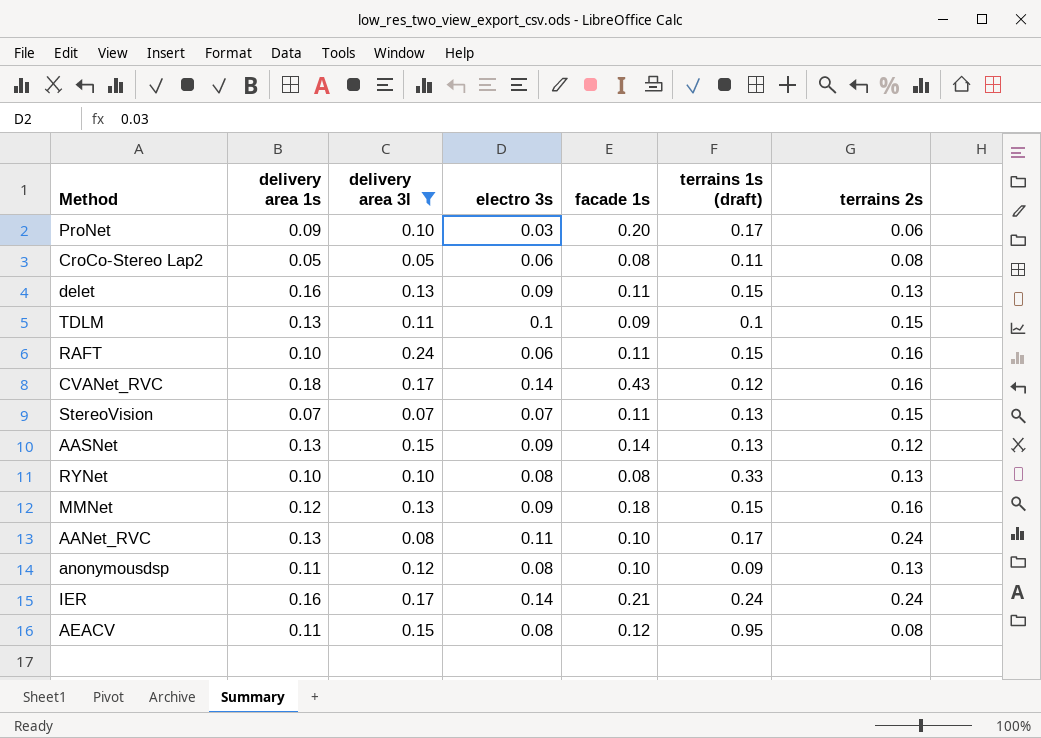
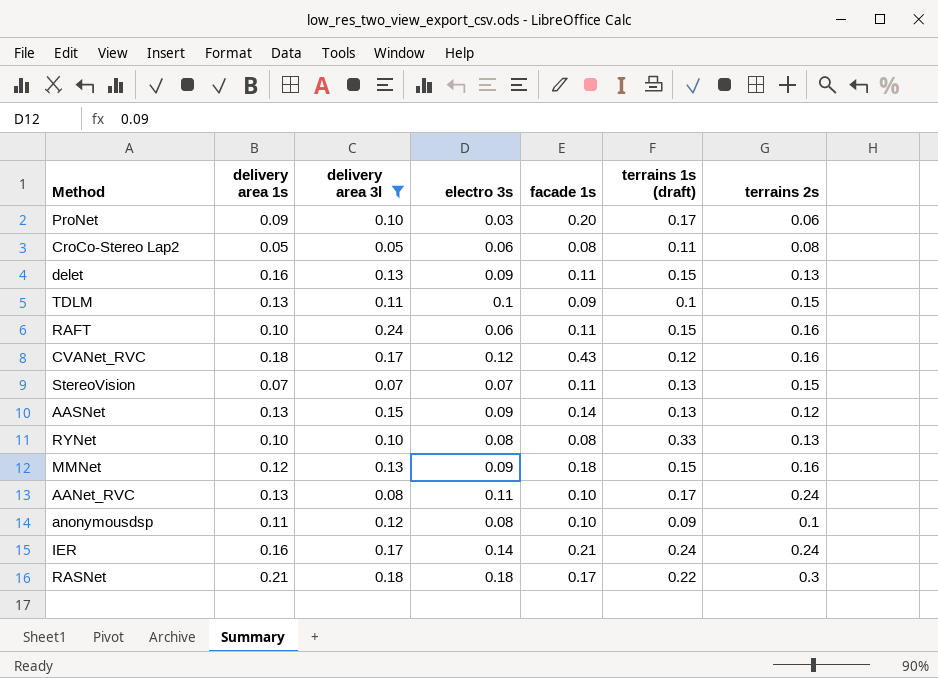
row AEACV: 0.11 | 0.15 | 0.08 | 0.12 | 0.95 | 0.08 -> none
CVANet_RVC | electro 3s: 0.14 -> 0.12
anonymousdsp | terrains 2s: 0.13 -> 0.1
row RASNet: none -> 0.21 | 0.18 | 0.18 | 0.17 | 0.22 | 0.3

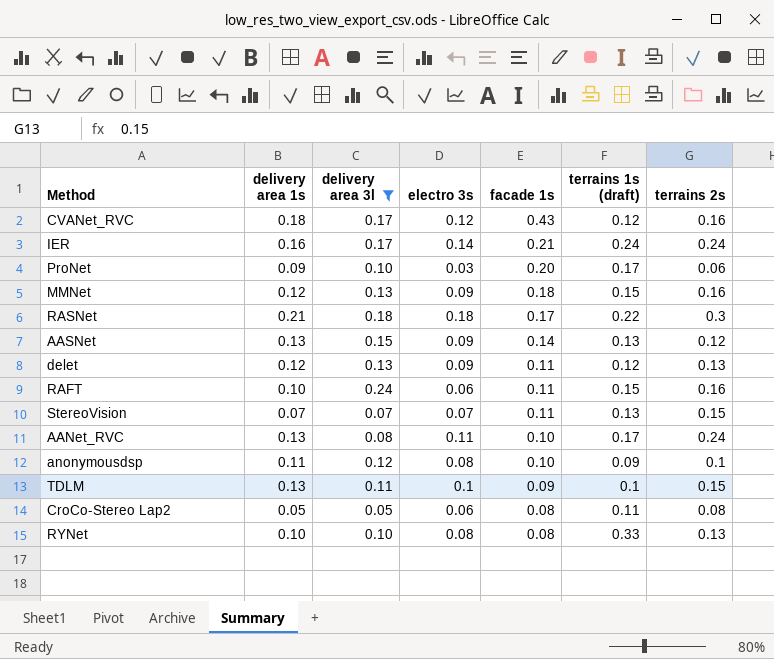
row order: none -> facade 1s descending
delet | delivery area 1s: 0.16 -> 0.12
delet | terrains 1s (draft): 0.15 -> 0.12

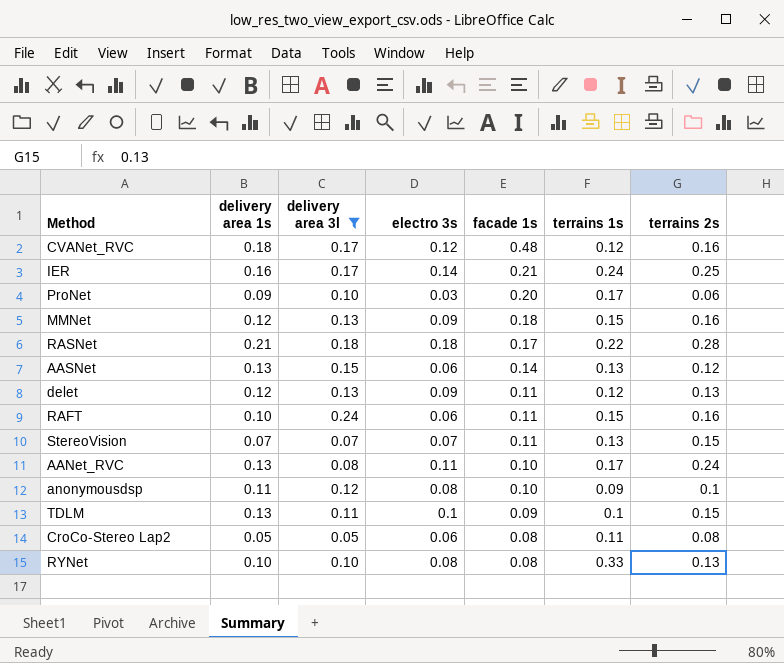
column name: terrains 1s (draft) -> terrains 1s
CVANet_RVC | facade 1s: 0.43 -> 0.48
IER | terrains 2s: 0.24 -> 0.25
RASNet | terrains 2s: 0.3 -> 0.28
AASNet | electro 3s: 0.09 -> 0.06

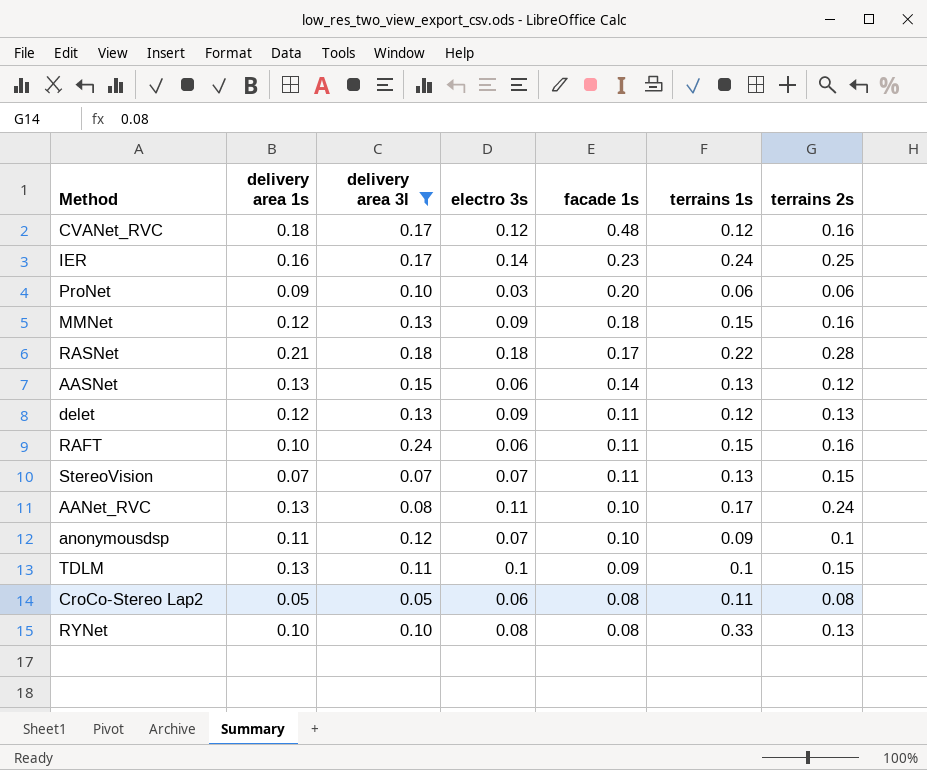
IER | facade 1s: 0.21 -> 0.23
ProNet | terrains 1s: 0.17 -> 0.06
anonymousdsp | electro 3s: 0.08 -> 0.07

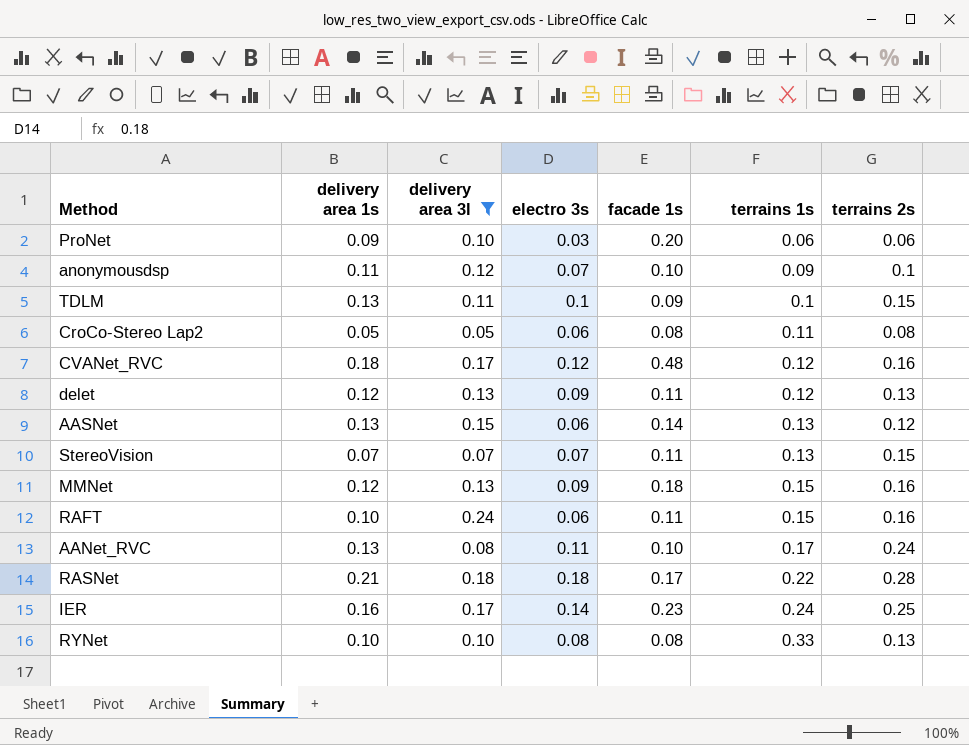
row order: facade 1s descending -> terrains 1s ascending

